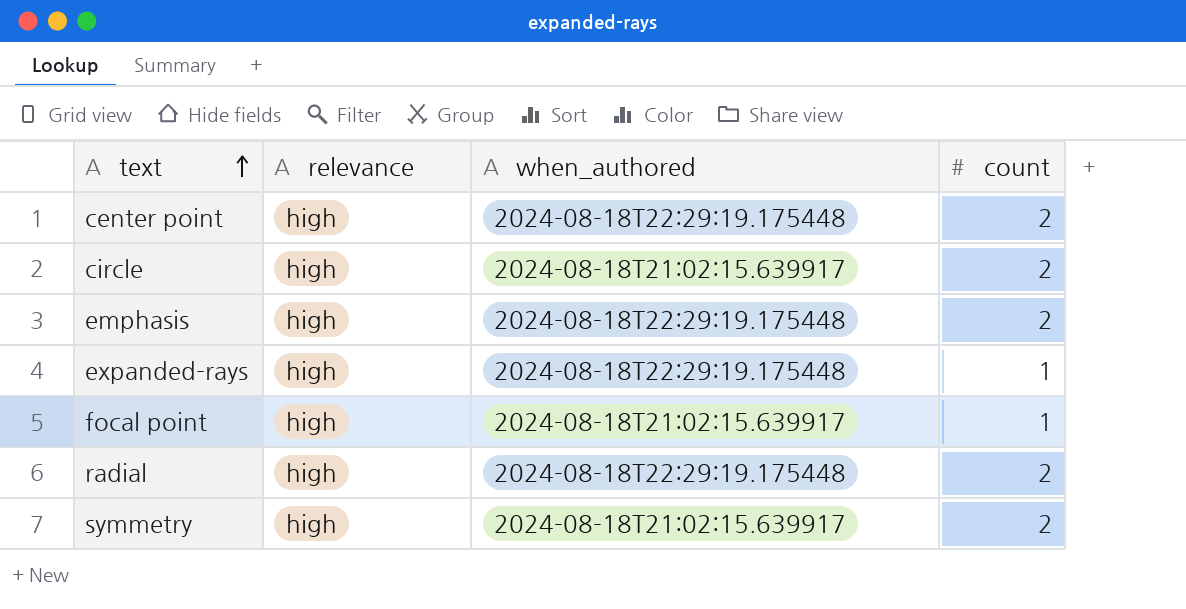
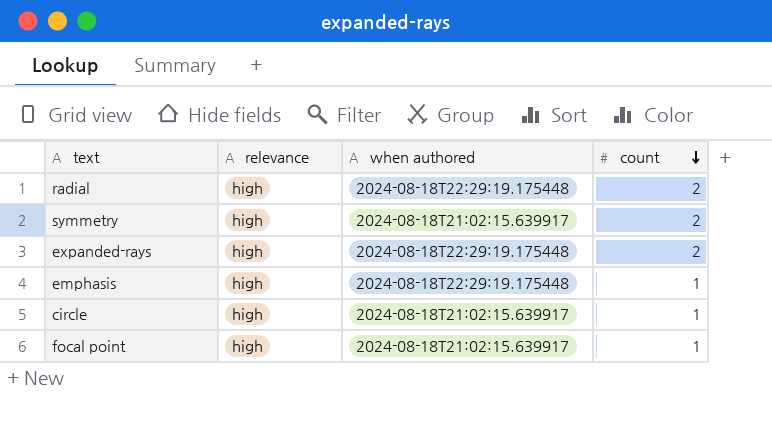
row order: text ascending -> count descending
column name: when_authored -> when authored
row center point: high | 2024-08-18T22:29:19.175448 | 2 -> none
expanded-rays | count: 1 -> 2
emphasis | count: 2 -> 1
circle | count: 2 -> 1

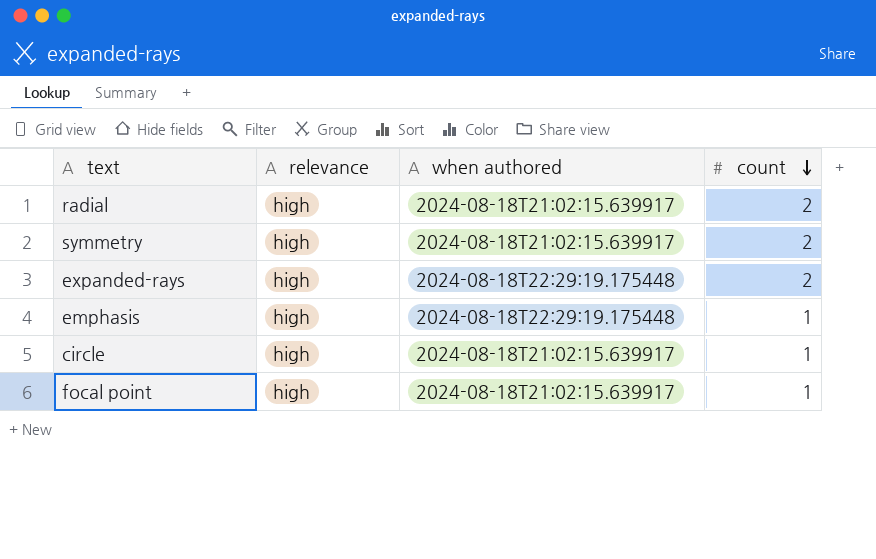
radial | when authored: 2024-08-18T22:29:19.175448 -> 2024-08-18T21:02:15.639917

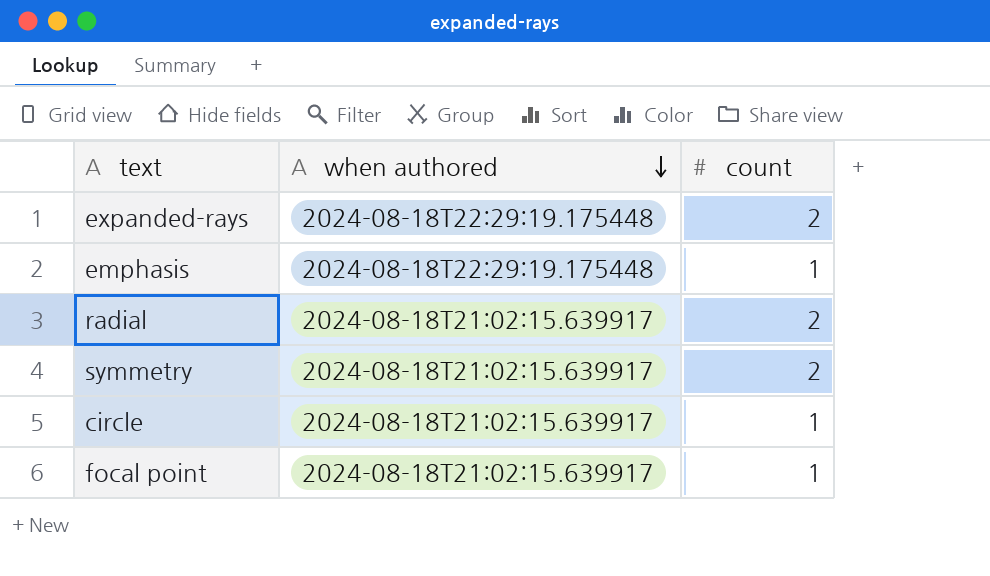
row order: count descending -> when authored descending
column relevance | position: 2 -> none

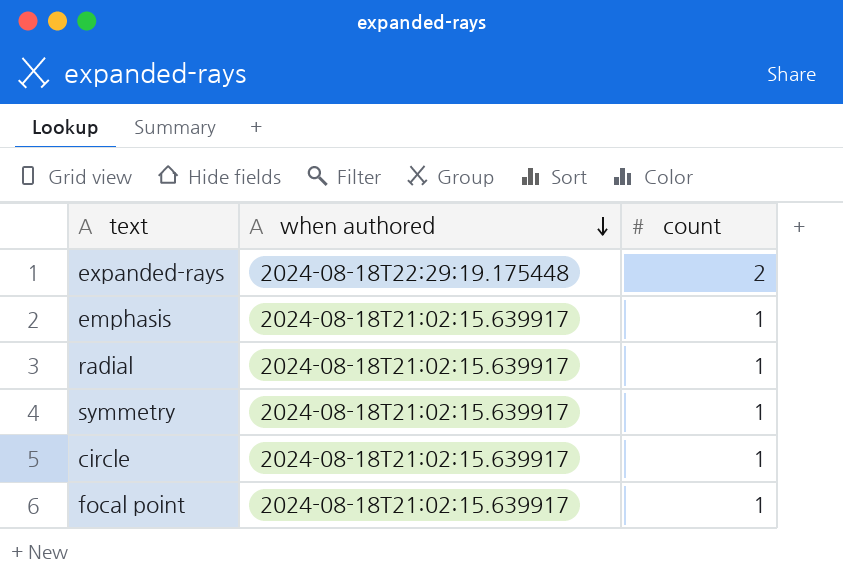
emphasis | when authored: 2024-08-18T22:29:19.175448 -> 2024-08-18T21:02:15.639917
radial | count: 2 -> 1
symmetry | count: 2 -> 1

